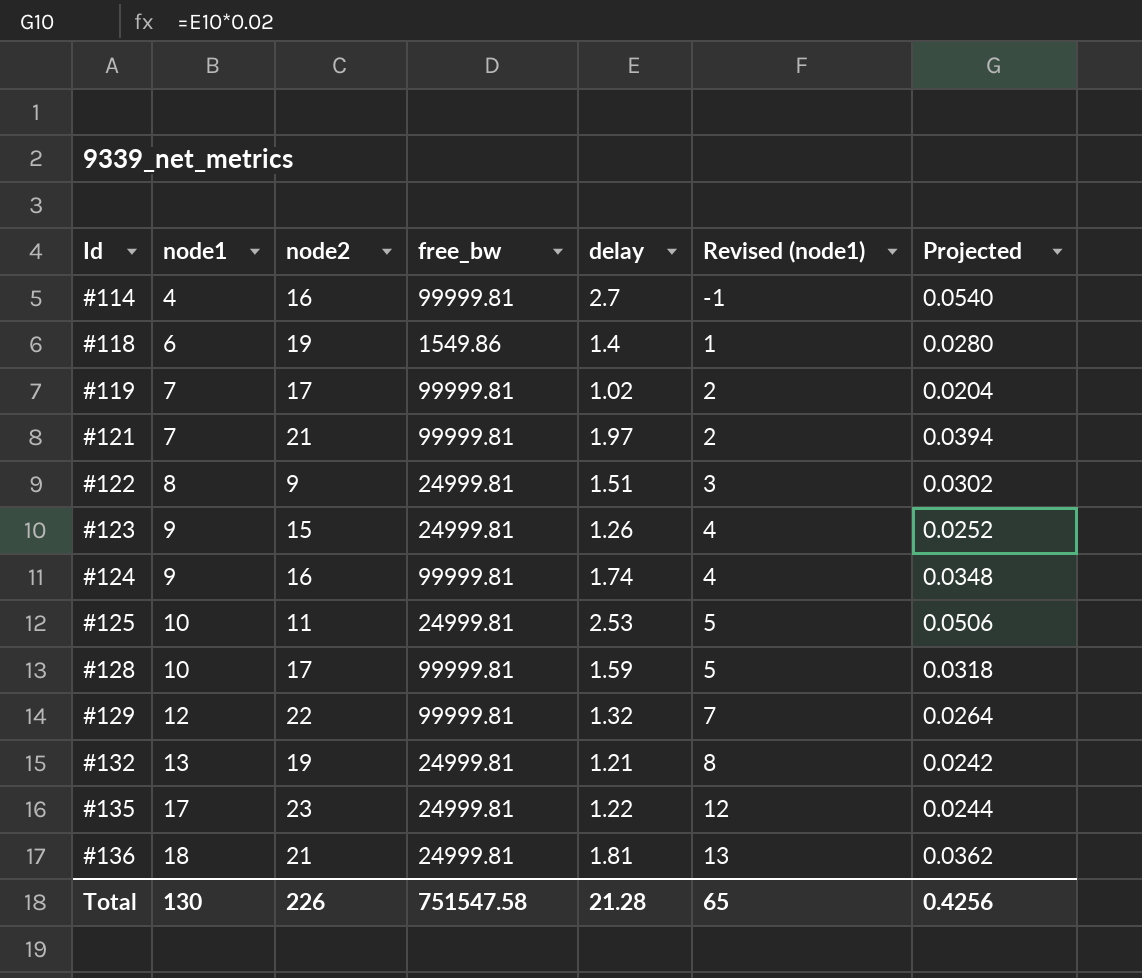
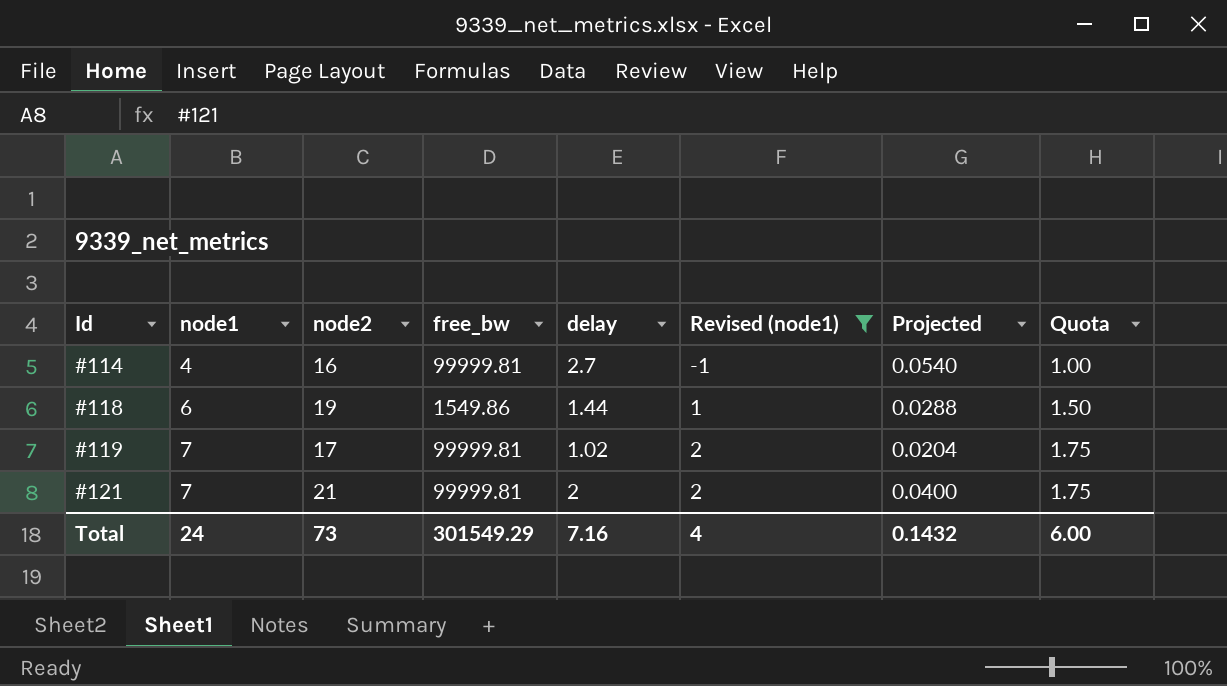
filter: none -> Revised (node1) <= 2
column Quota | formula: none -> [node1] * 0.25
#118 | delay: 1.4 -> 1.44
#118 | Projected: 0.0280 -> 0.0288
#121 | delay: 1.97 -> 2
#121 | Projected: 0.0394 -> 0.0400
Total | node1: 130 -> 24
Total | node2: 226 -> 73
Total | free_bw: 751547.58 -> 301549.29
Total | delay: 21.28 -> 7.16
Total | Revised (node1): 65 -> 4
Total | Projected: 0.4256 -> 0.1432

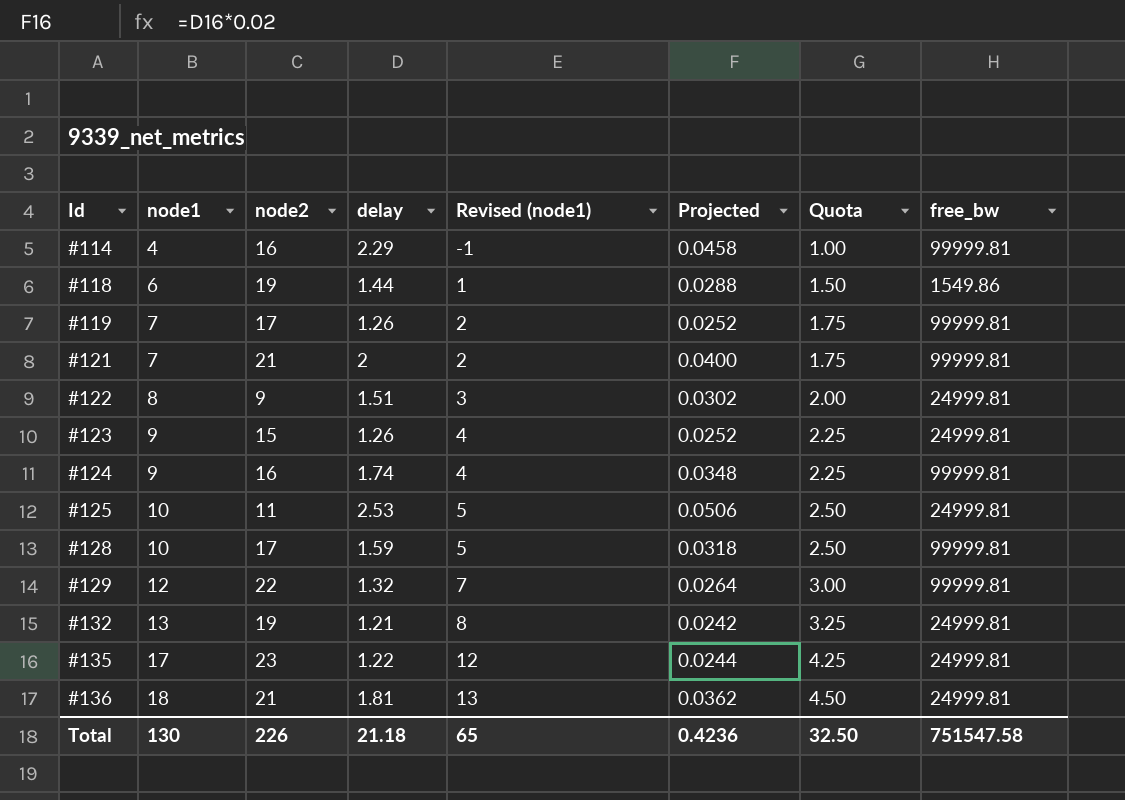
filter: Revised (node1) <= 2 -> none
column free_bw | position: 4 -> 8
#114 | delay: 2.7 -> 2.29
#114 | Projected: 0.0540 -> 0.0458
#119 | delay: 1.02 -> 1.26
#119 | Projected: 0.0204 -> 0.0252
Total | node1: 24 -> 130
Total | node2: 73 -> 226
Total | delay: 7.16 -> 21.18
Total | Revised (node1): 4 -> 65
Total | Projected: 0.1432 -> 0.4236
Total | Quota: 6.00 -> 32.50
Total | free_bw: 301549.29 -> 751547.58

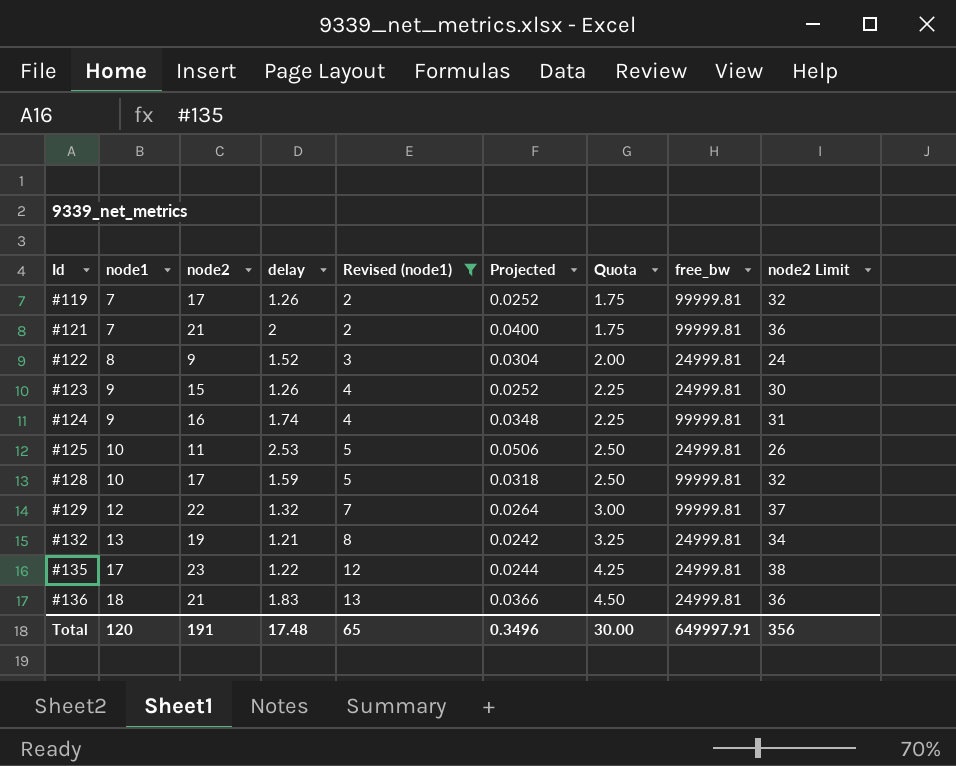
filter: none -> Revised (node1) >= 2
column node2 Limit | formula: none -> [node2] + 15
#122 | delay: 1.51 -> 1.52
#122 | Projected: 0.0302 -> 0.0304
#136 | delay: 1.81 -> 1.83
#136 | Projected: 0.0362 -> 0.0366
Total | node1: 130 -> 120
Total | node2: 226 -> 191
Total | delay: 21.18 -> 17.48
Total | Projected: 0.4236 -> 0.3496
Total | Quota: 32.50 -> 30.00
Total | free_bw: 751547.58 -> 649997.91

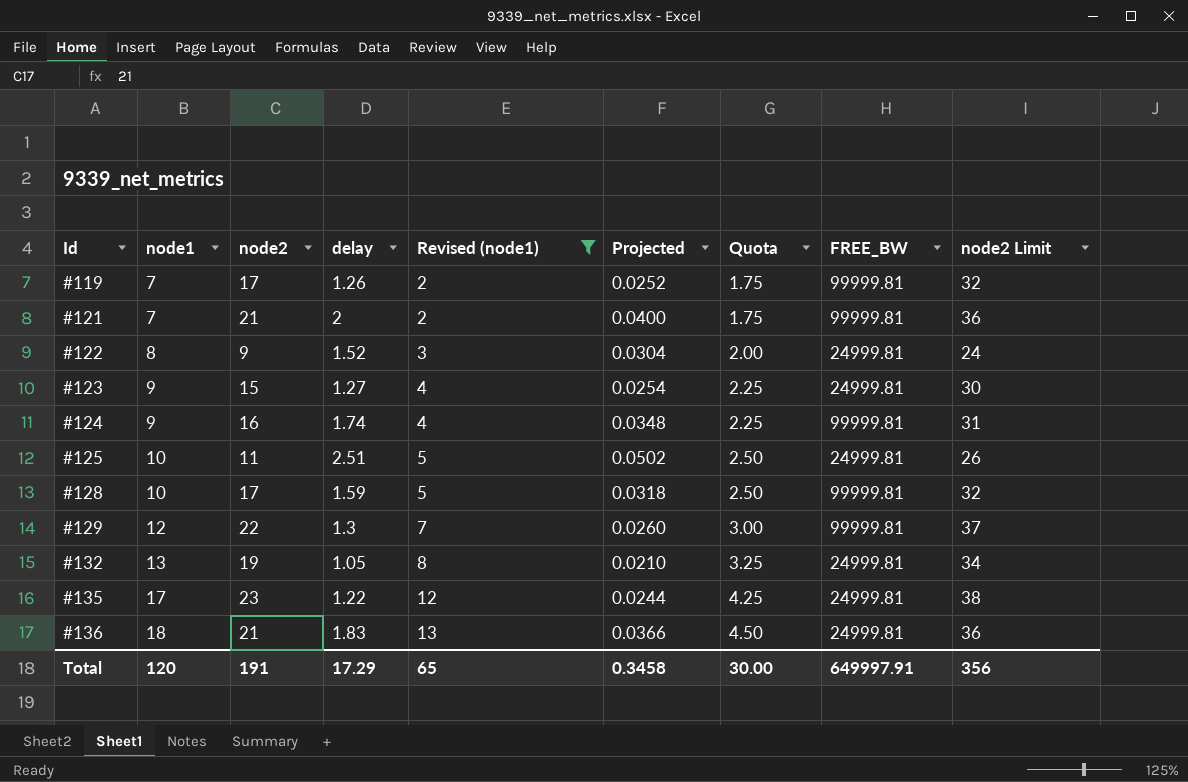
column name: free_bw -> FREE_BW
#123 | delay: 1.26 -> 1.27
#123 | Projected: 0.0252 -> 0.0254
#125 | delay: 2.53 -> 2.51
#125 | Projected: 0.0506 -> 0.0502
#129 | delay: 1.32 -> 1.3
#129 | Projected: 0.0264 -> 0.0260
#132 | delay: 1.21 -> 1.05
#132 | Projected: 0.0242 -> 0.0210
Total | delay: 17.48 -> 17.29
Total | Projected: 0.3496 -> 0.3458

